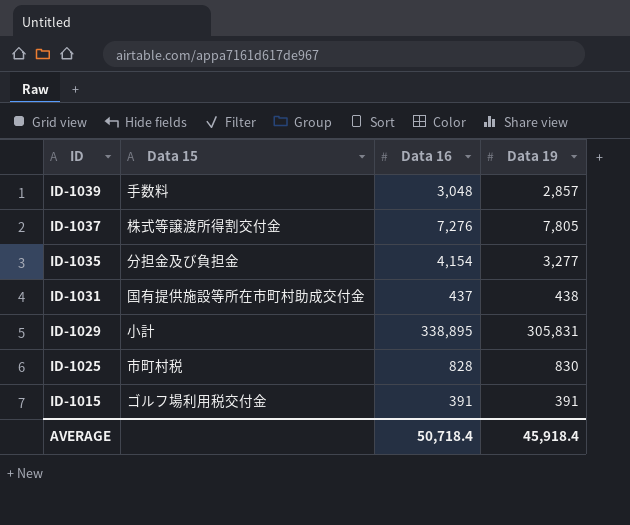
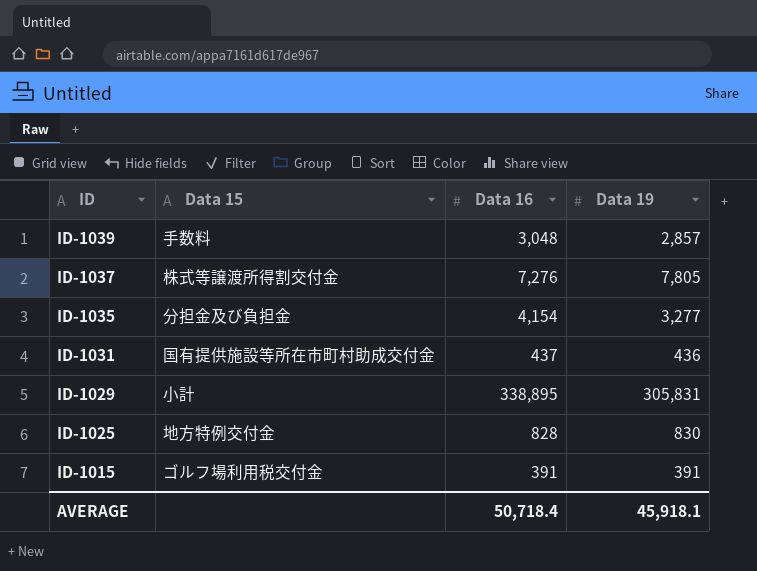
ID-1031 | Data 19: 438 -> 436
ID-1025 | Data 15: 市町村税 -> 地方特例交付金
AVERAGE | Data 19: 45,918.4 -> 45,918.1

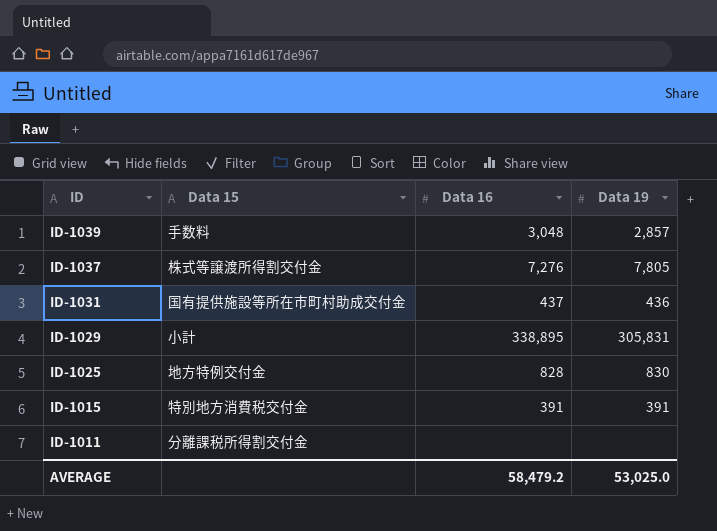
row ID-1035: 分担金及び負担金 | 4,154 | 3,277 -> none
ID-1015 | Data 15: ゴルフ場利用税交付金 -> 特別地方消費税交付金
row ID-1011: none -> 分離課税所得割交付金 | none | none
AVERAGE | Data 16: 50,718.4 -> 58,479.2
AVERAGE | Data 19: 45,918.1 -> 53,025.0

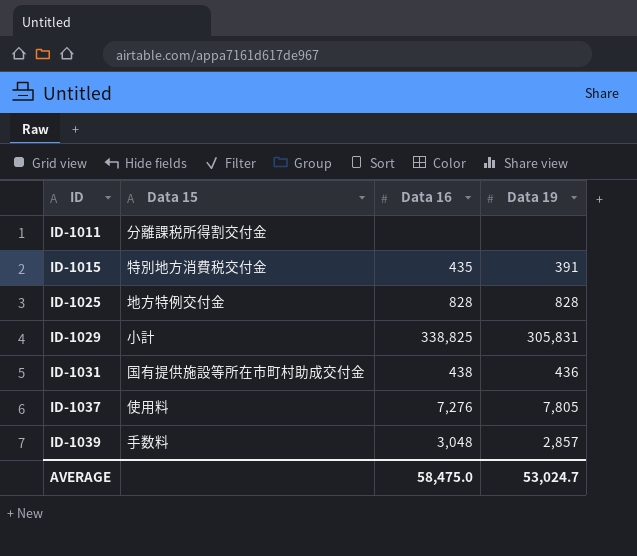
row order: ID descending -> ID ascending
ID-1015 | Data 16: 391 -> 435
ID-1025 | Data 19: 830 -> 828
ID-1029 | Data 16: 338,895 -> 338,825
ID-1031 | Data 16: 437 -> 438
ID-1037 | Data 15: 株式等譲渡所得割交付金 -> 使用料
AVERAGE | Data 16: 58,479.2 -> 58,475.0
AVERAGE | Data 19: 53,025.0 -> 53,024.7

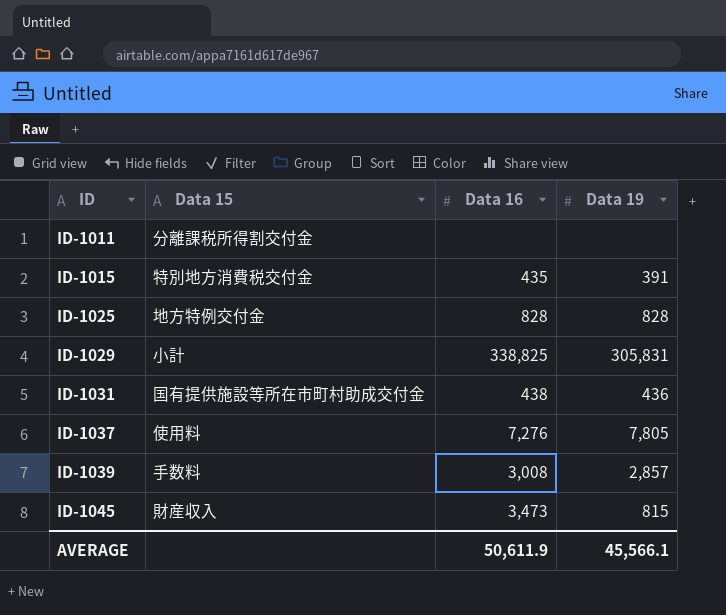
ID-1039 | Data 16: 3,048 -> 3,008
row ID-1045: none -> 財産収入 | 3,473 | 815
AVERAGE | Data 16: 58,475.0 -> 50,611.9
AVERAGE | Data 19: 53,024.7 -> 45,566.1

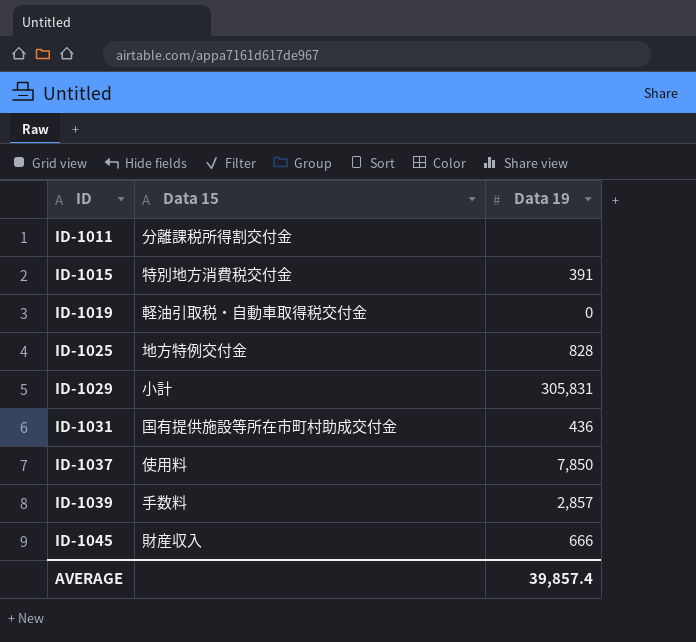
column Data 16 | position: 3 -> none
row ID-1019: none -> 軽油引取税・自動車取得税交付金 | 0
ID-1037 | Data 19: 7,805 -> 7,850
ID-1045 | Data 19: 815 -> 666
AVERAGE | Data 19: 45,566.1 -> 39,857.4

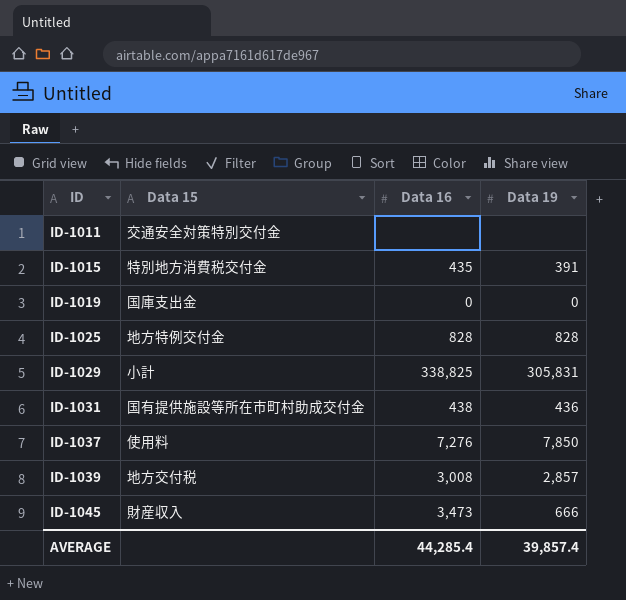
column Data 16 | position: none -> 3
ID-1011 | Data 15: 分離課税所得割交付金 -> 交通安全対策特別交付金
ID-1019 | Data 15: 軽油引取税・自動車取得税交付金 -> 国庫支出金
ID-1039 | Data 15: 手数料 -> 地方交付税

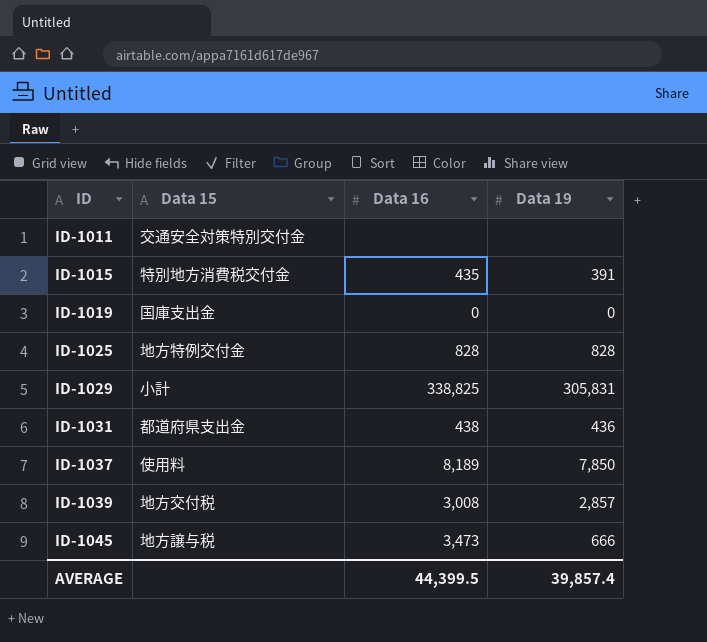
ID-1031 | Data 15: 国有提供施設等所在市町村助成交付金 -> 都道府県支出金
ID-1037 | Data 16: 7,276 -> 8,189
ID-1045 | Data 15: 財産収入 -> 地方譲与税
AVERAGE | Data 16: 44,285.4 -> 44,399.5

